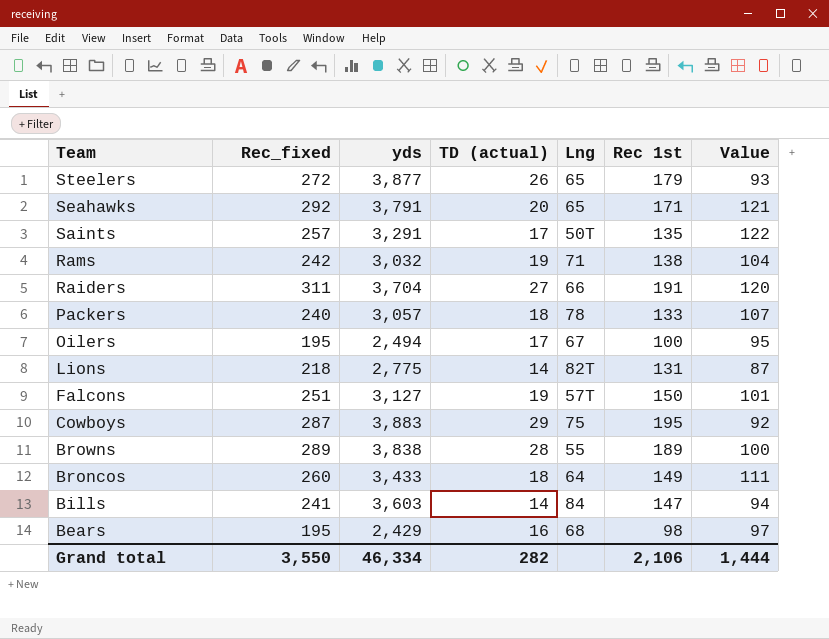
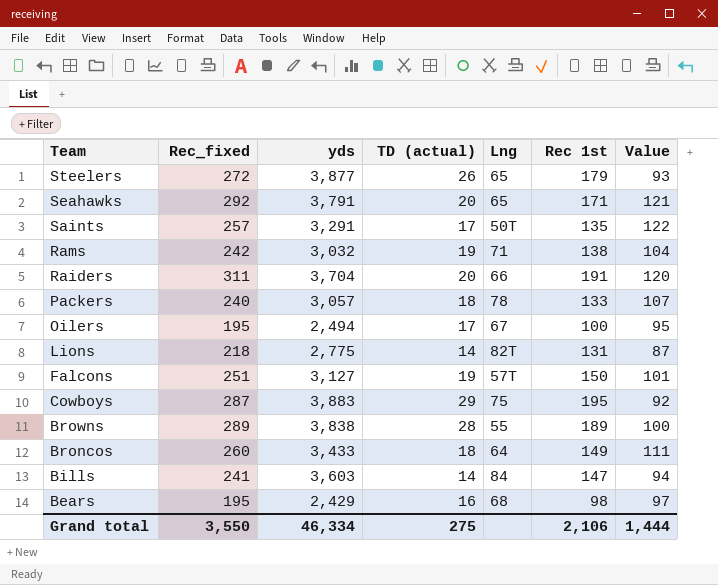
Raiders | TD (actual): 27 -> 20
Grand total | TD (actual): 282 -> 275

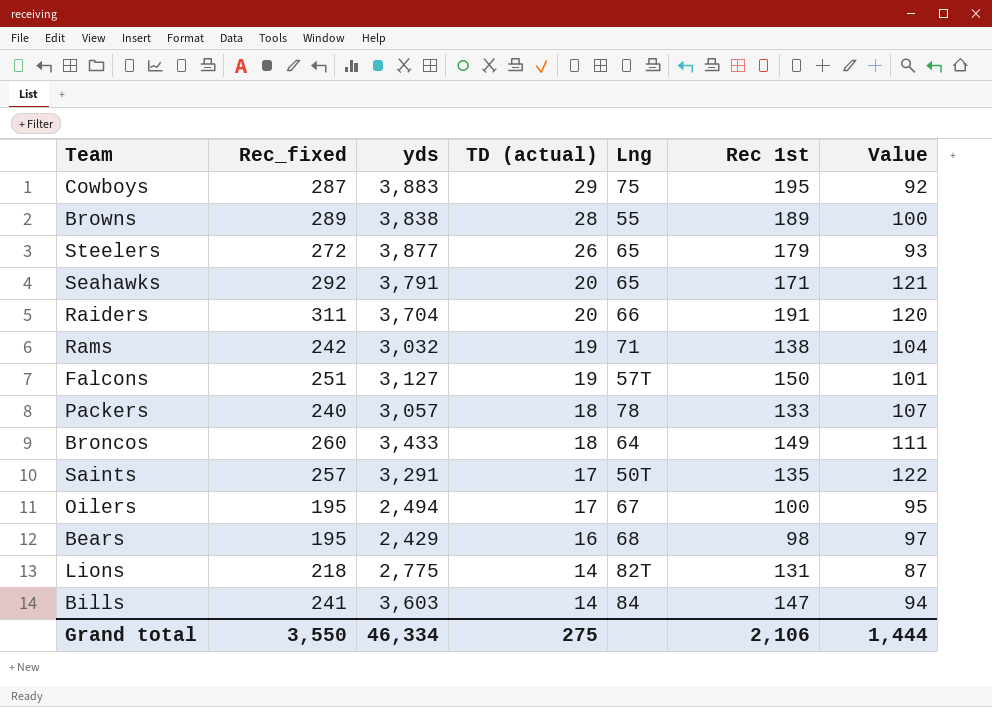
row order: Team descending -> TD (actual) descending

